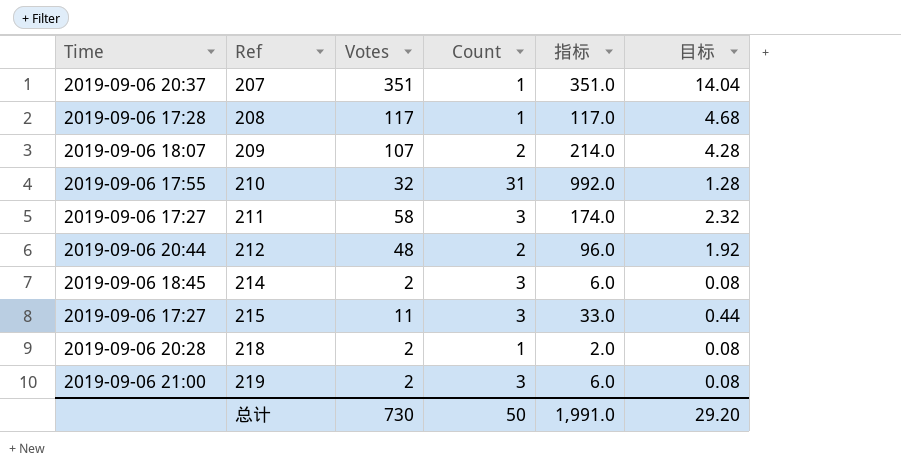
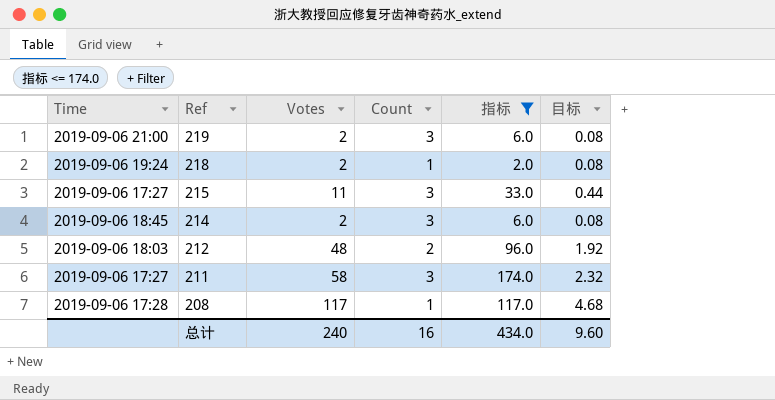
filter: none -> 指标 <= 174.0
row order: Ref ascending -> Ref descending
218 | Time: 2019-09-06 20:28 -> 2019-09-06 19:24
212 | Time: 2019-09-06 20:44 -> 2019-09-06 18:03
总计 | Votes: 730 -> 240
总计 | Count: 50 -> 16
总计 | 指标: 1,991.0 -> 434.0
总计 | 目标: 29.20 -> 9.60

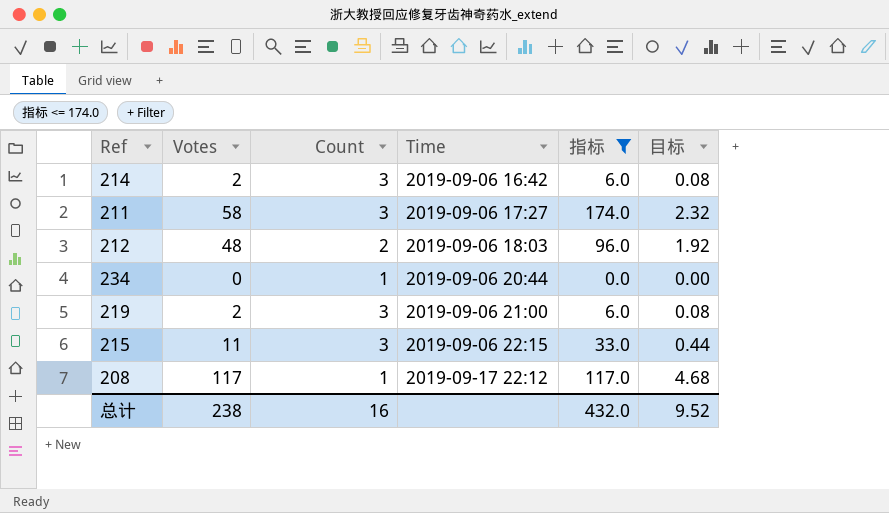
row order: Ref descending -> Time ascending
column Time | position: 1 -> 4
row 218: 2019-09-06 19:24 | 2 | 1 | 2.0 | 0.08 -> none
214 | Time: 2019-09-06 18:45 -> 2019-09-06 16:42
row 234: none -> 0 | 1 | 2019-09-06 20:44 | 0.0 | 0.00
215 | Time: 2019-09-06 17:27 -> 2019-09-06 22:15
208 | Time: 2019-09-06 17:28 -> 2019-09-17 22:12
总计 | Votes: 240 -> 238
总计 | 指标: 434.0 -> 432.0
总计 | 目标: 9.60 -> 9.52

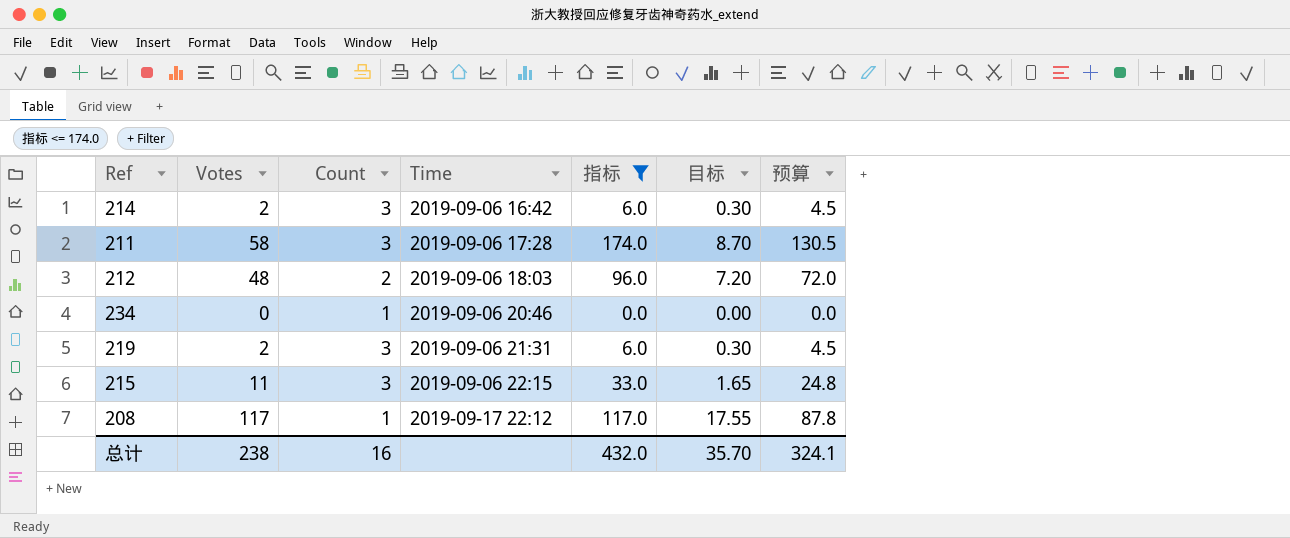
column 目标 | formula: [Votes] * 0.04 -> [Votes] * 0.15
column 预算 | formula: none -> [指标] * 0.75
211 | Time: 2019-09-06 17:27 -> 2019-09-06 17:28
234 | Time: 2019-09-06 20:44 -> 2019-09-06 20:46
219 | Time: 2019-09-06 21:00 -> 2019-09-06 21:31
总计 | 目标: 9.52 -> 35.70

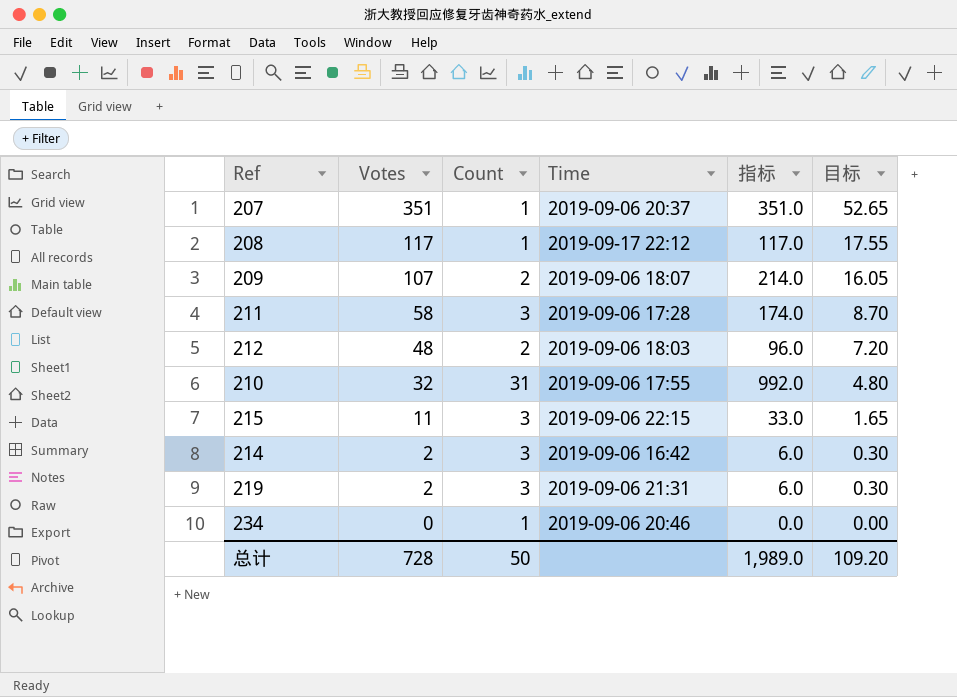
filter: 指标 <= 174.0 -> none
row order: Time ascending -> Votes descending
column 预算 | formula: [指标] * 0.75 -> none
总计 | Votes: 238 -> 728
总计 | Count: 16 -> 50
总计 | 指标: 432.0 -> 1,989.0
总计 | 目标: 35.70 -> 109.20

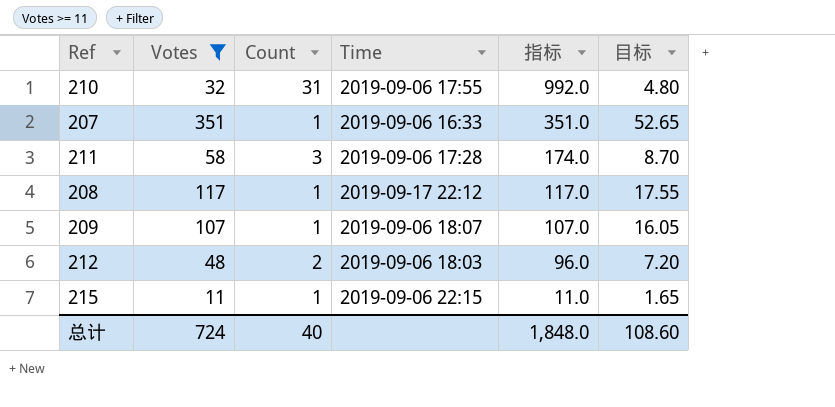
filter: none -> Votes >= 11
row order: Votes descending -> 指标 descending
207 | Time: 2019-09-06 20:37 -> 2019-09-06 16:33
209 | Count: 2 -> 1
209 | 指标: 214.0 -> 107.0
215 | Count: 3 -> 1
215 | 指标: 33.0 -> 11.0
总计 | Votes: 728 -> 724
总计 | Count: 50 -> 40
总计 | 指标: 1,989.0 -> 1,848.0
总计 | 目标: 109.20 -> 108.60

